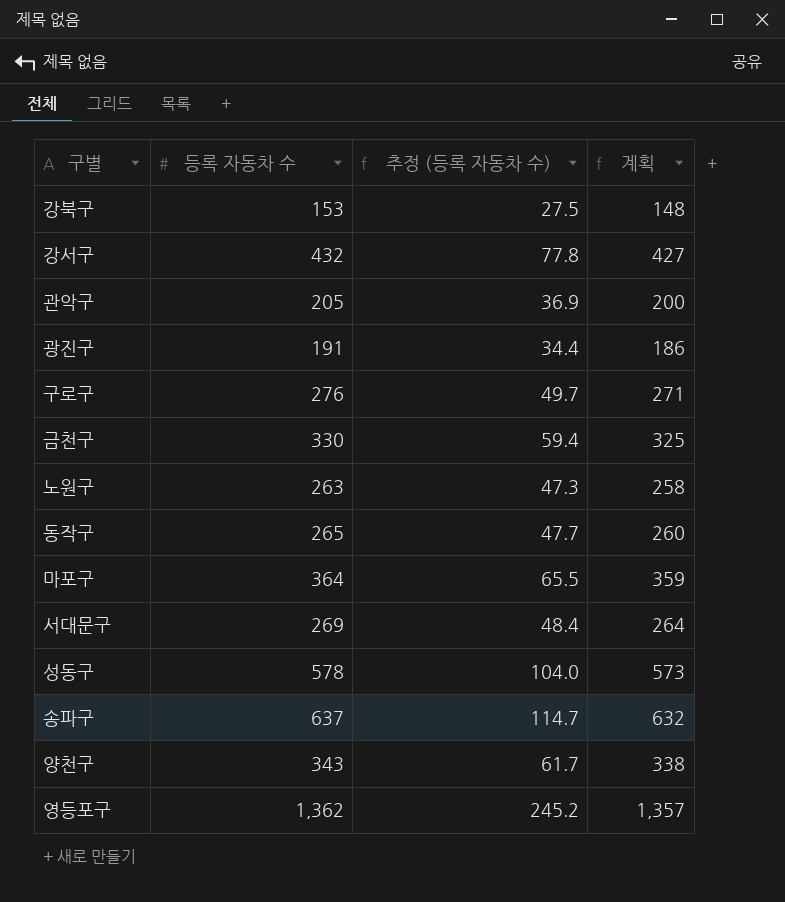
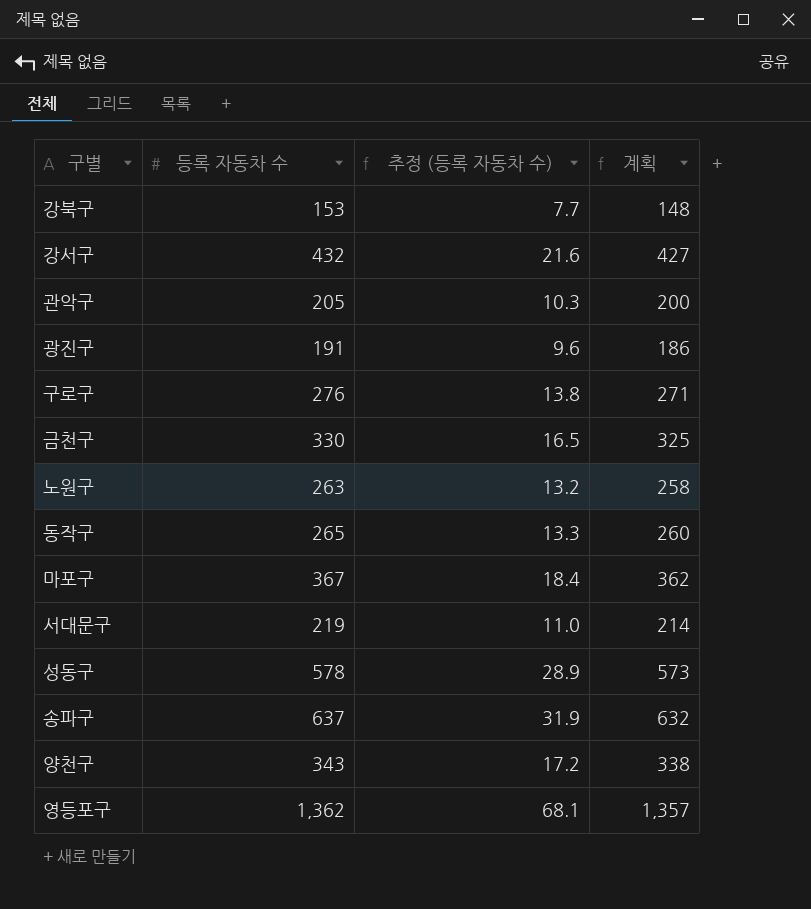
column 추정 (등록 자동차 수) | formula: [등록 자동차 수] * 0.18 -> [등록 자동차 수] * 0.05
마포구 | 등록 자동차 수: 364 -> 367
마포구 | 계획: 359 -> 362
서대문구 | 등록 자동차 수: 269 -> 219
서대문구 | 계획: 264 -> 214

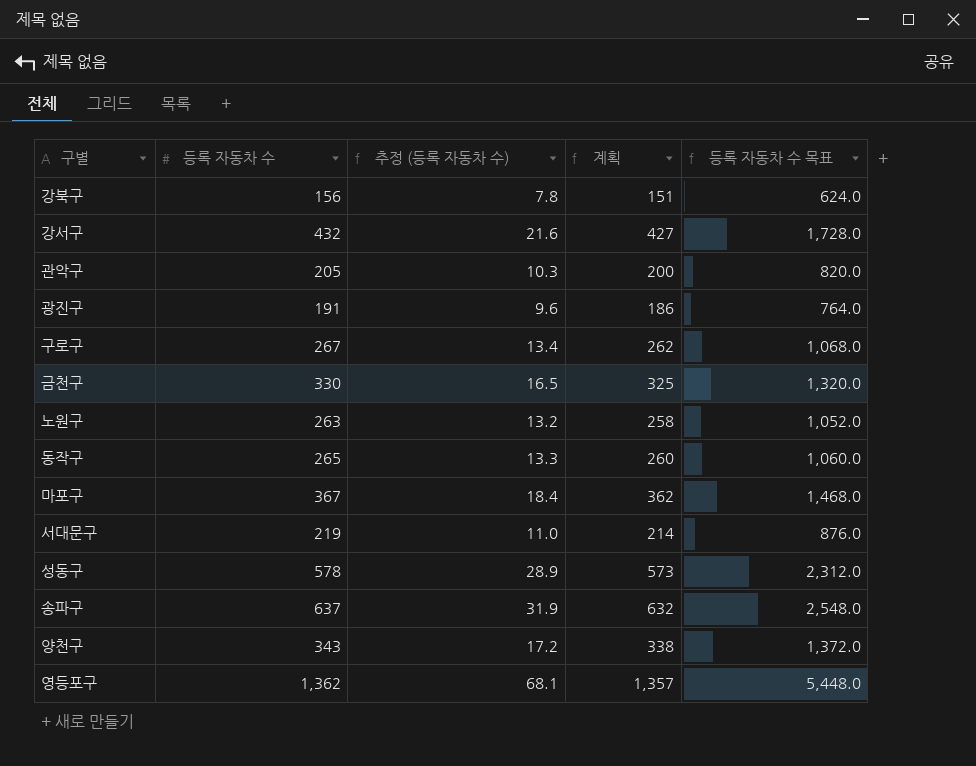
column 등록 자동차 수 목표 | formula: none -> [등록 자동차 수] * 4
강북구 | 등록 자동차 수: 153 -> 156
강북구 | 추정 (등록 자동차 수): 7.7 -> 7.8
강북구 | 계획: 148 -> 151
구로구 | 등록 자동차 수: 276 -> 267
구로구 | 추정 (등록 자동차 수): 13.8 -> 13.4
구로구 | 계획: 271 -> 262

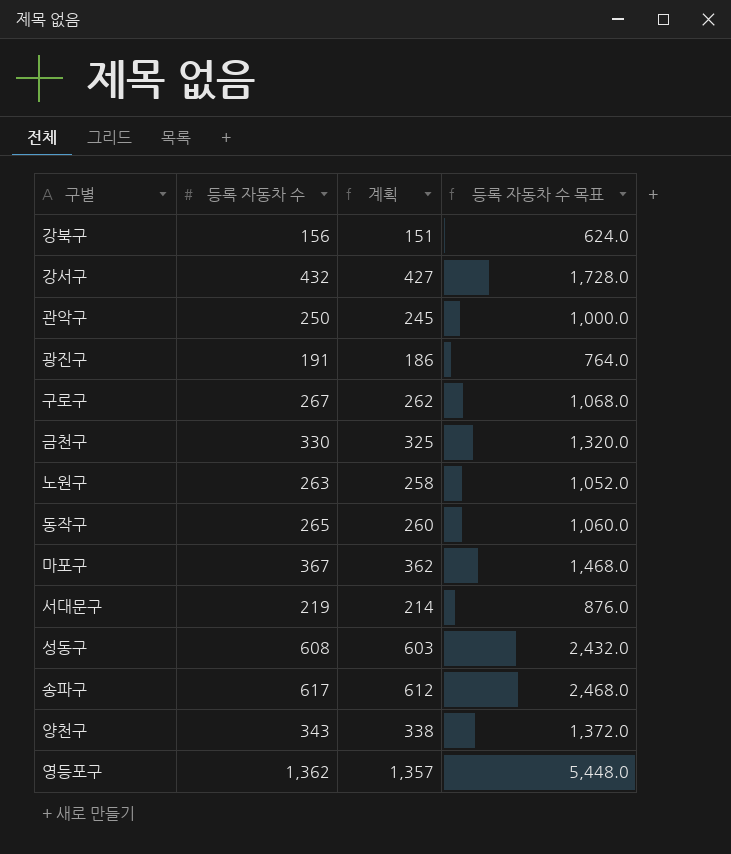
column 추정 (등록 자동차 수) | formula: [등록 자동차 수] * 0.05 -> none
관악구 | 등록 자동차 수: 205 -> 250
관악구 | 계획: 200 -> 245
관악구 | 등록 자동차 수 목표: 820.0 -> 1,000.0
성동구 | 등록 자동차 수: 578 -> 608
성동구 | 계획: 573 -> 603
성동구 | 등록 자동차 수 목표: 2,312.0 -> 2,432.0
송파구 | 등록 자동차 수: 637 -> 617
송파구 | 계획: 632 -> 612
송파구 | 등록 자동차 수 목표: 2,548.0 -> 2,468.0

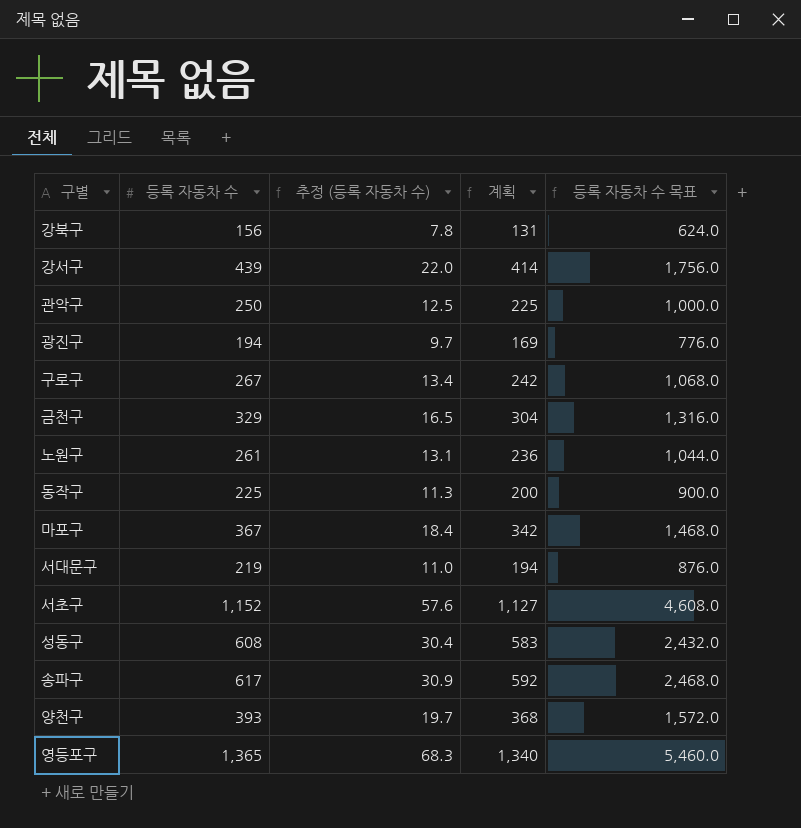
column 추정 (등록 자동차 수) | formula: none -> [등록 자동차 수] * 0.05
column 계획 | formula: [등록 자동차 수] - 5 -> [등록 자동차 수] - 25
강서구 | 등록 자동차 수: 432 -> 439
강서구 | 등록 자동차 수 목표: 1,728.0 -> 1,756.0
광진구 | 등록 자동차 수: 191 -> 194
광진구 | 등록 자동차 수 목표: 764.0 -> 776.0
금천구 | 등록 자동차 수: 330 -> 329
금천구 | 등록 자동차 수 목표: 1,320.0 -> 1,316.0
노원구 | 등록 자동차 수: 263 -> 261
노원구 | 등록 자동차 수 목표: 1,052.0 -> 1,044.0
동작구 | 등록 자동차 수: 265 -> 225
동작구 | 등록 자동차 수 목표: 1,060.0 -> 900.0
row 서초구: none -> 1,152 | 57.6 | 1,127 | 4,608.0
양천구 | 등록 자동차 수: 343 -> 393
양천구 | 등록 자동차 수 목표: 1,372.0 -> 1,572.0
영등포구 | 등록 자동차 수: 1,362 -> 1,365
영등포구 | 등록 자동차 수 목표: 5,448.0 -> 5,460.0

